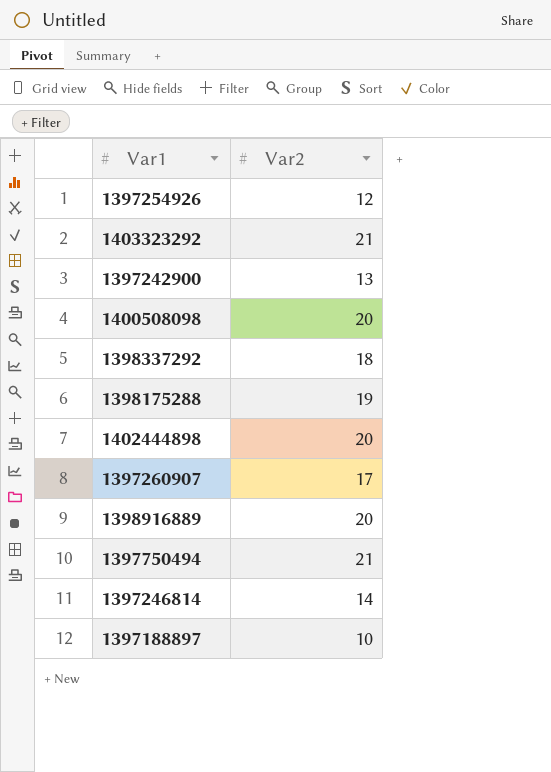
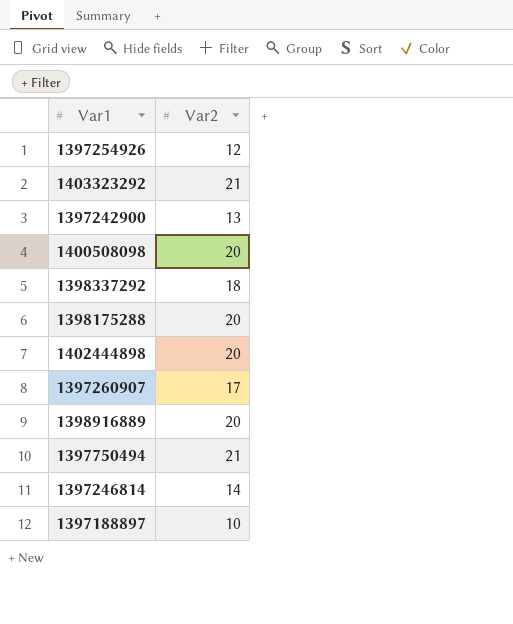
1398175288 | Var2: 19 -> 20

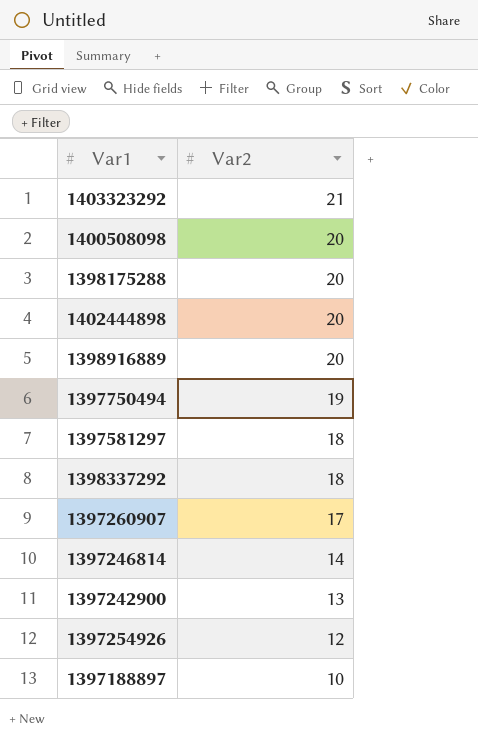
row order: none -> Var2 descending
1397750494 | Var2: 21 -> 19
row 1397581297: none -> 18

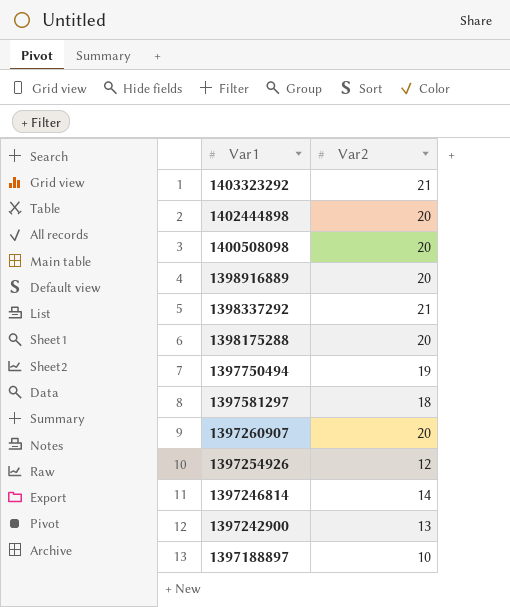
row order: Var2 descending -> Var1 descending
1398337292 | Var2: 18 -> 21
1397260907 | Var2: 17 -> 20

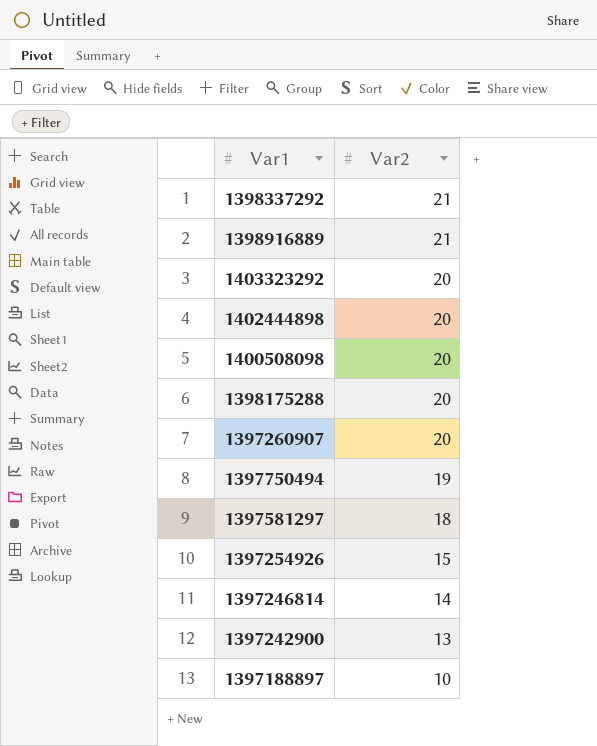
row order: Var1 descending -> Var2 descending
1398916889 | Var2: 20 -> 21
1403323292 | Var2: 21 -> 20
1397254926 | Var2: 12 -> 15

